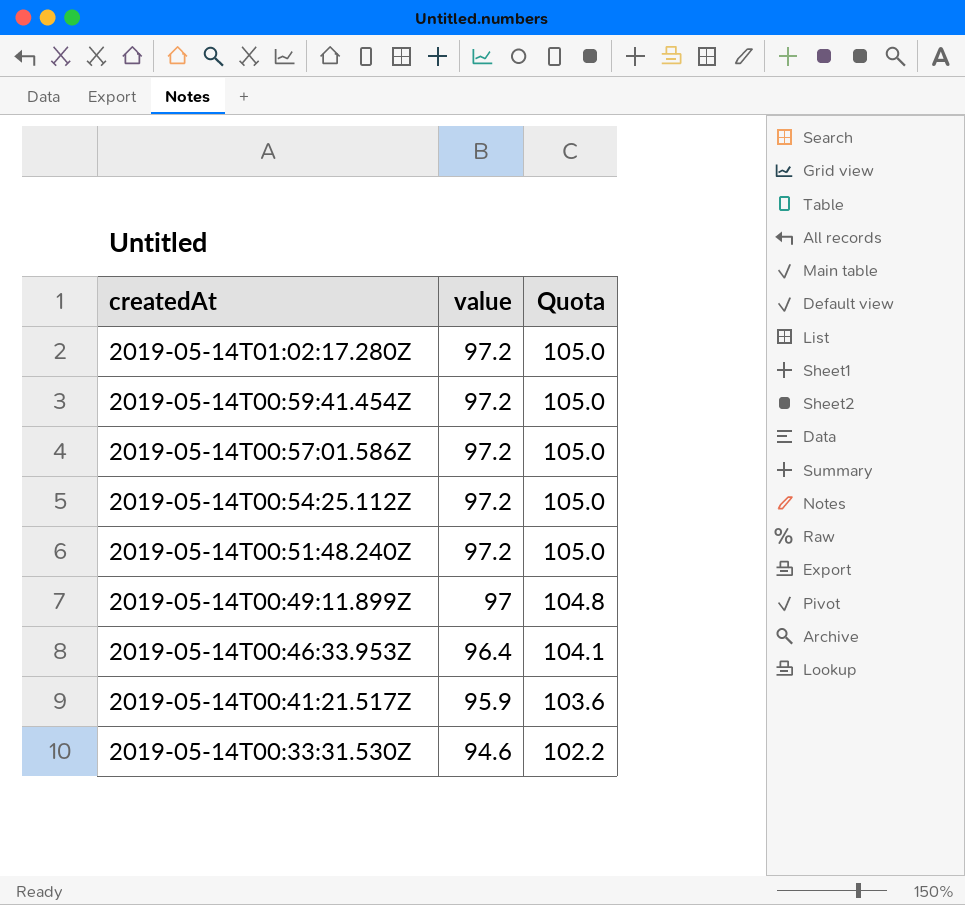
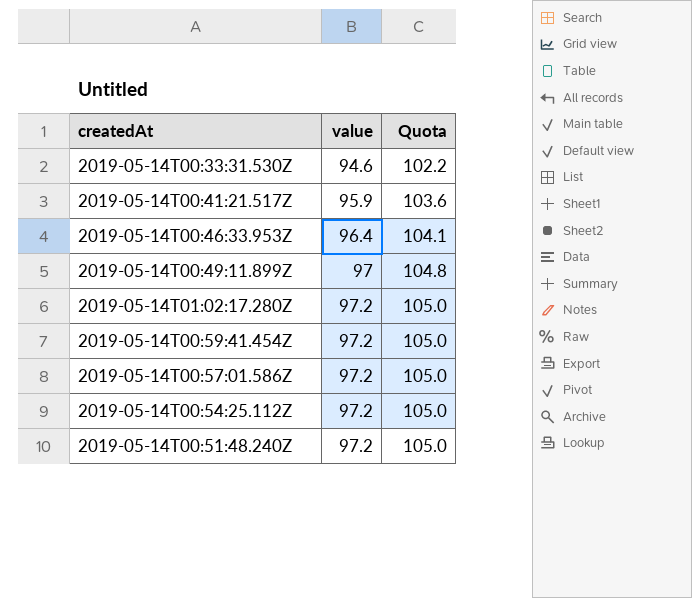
row order: createdAt descending -> value ascending

